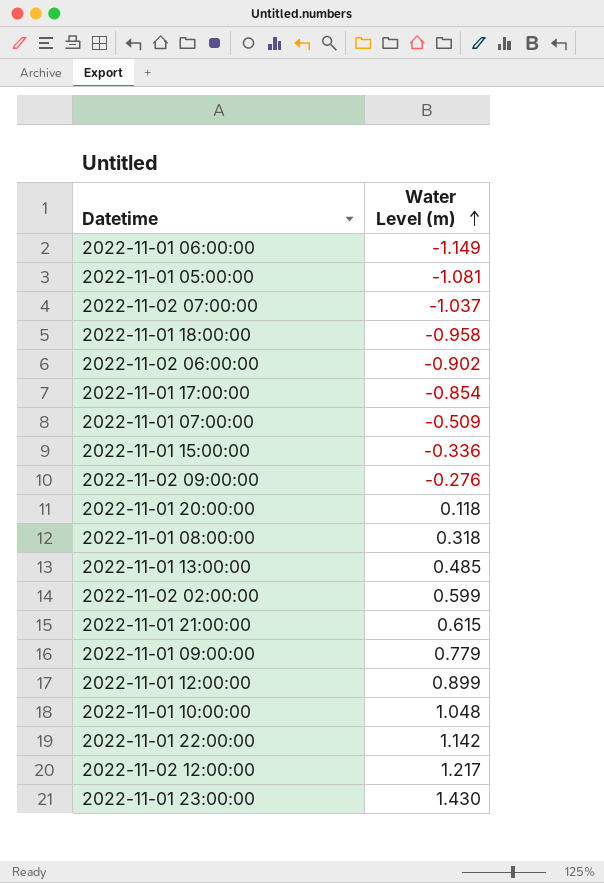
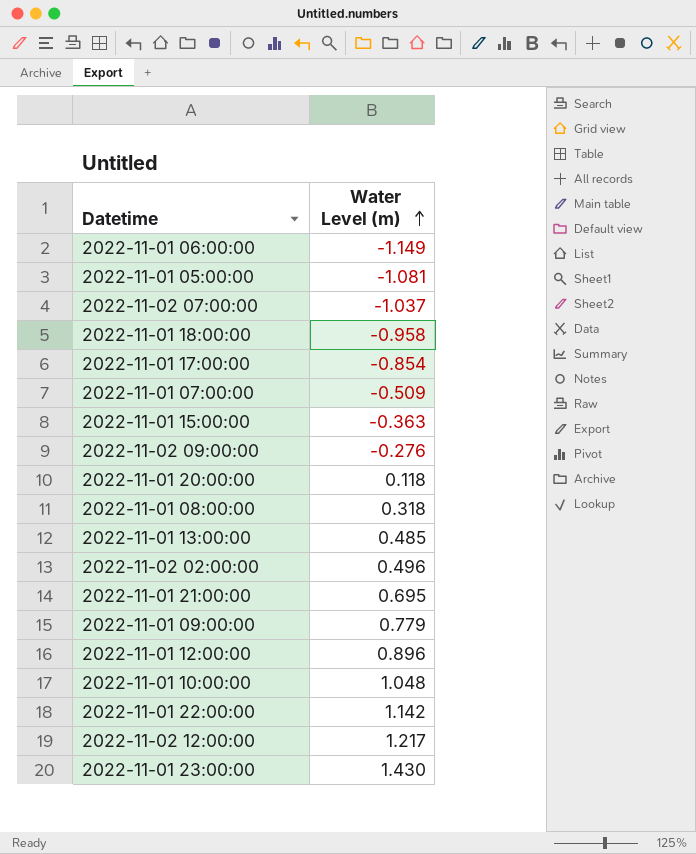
row 2022-11-02 06:00:00: -0.902 -> none
2022-11-01 15:00:00 | Water Level (m): -0.336 -> -0.363
2022-11-02 02:00:00 | Water Level (m): 0.599 -> 0.496
2022-11-01 21:00:00 | Water Level (m): 0.615 -> 0.695
2022-11-01 12:00:00 | Water Level (m): 0.899 -> 0.896

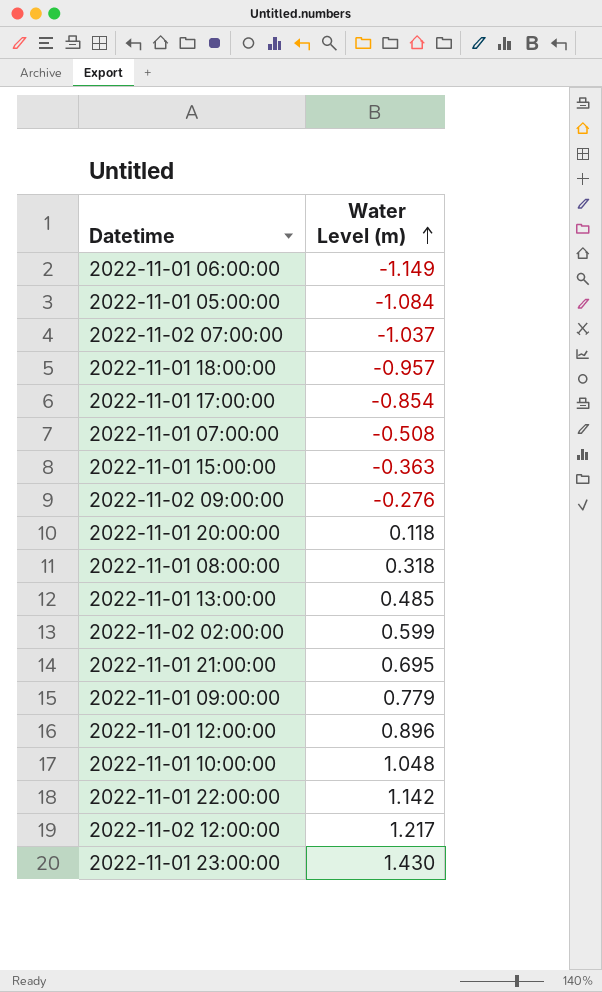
2022-11-01 05:00:00 | Water Level (m): -1.081 -> -1.084
2022-11-01 18:00:00 | Water Level (m): -0.958 -> -0.957
2022-11-01 07:00:00 | Water Level (m): -0.509 -> -0.508
2022-11-02 02:00:00 | Water Level (m): 0.496 -> 0.599

